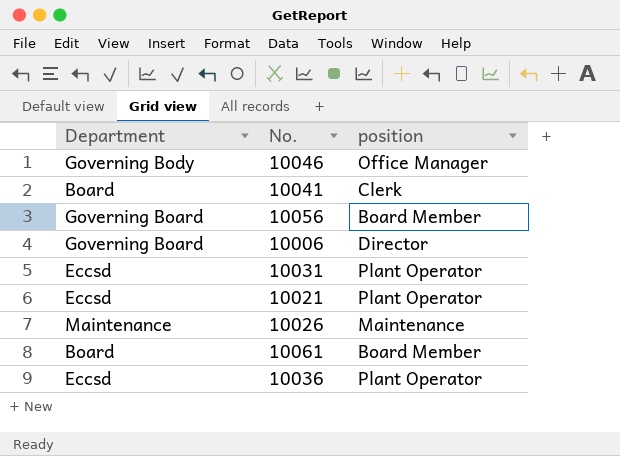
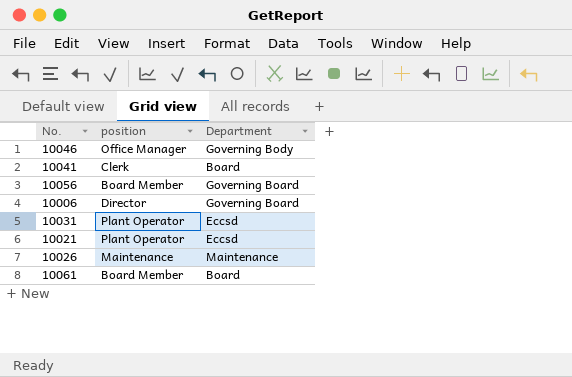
column Department | position: 1 -> 3
row 10036: Eccsd | Plant Operator -> none

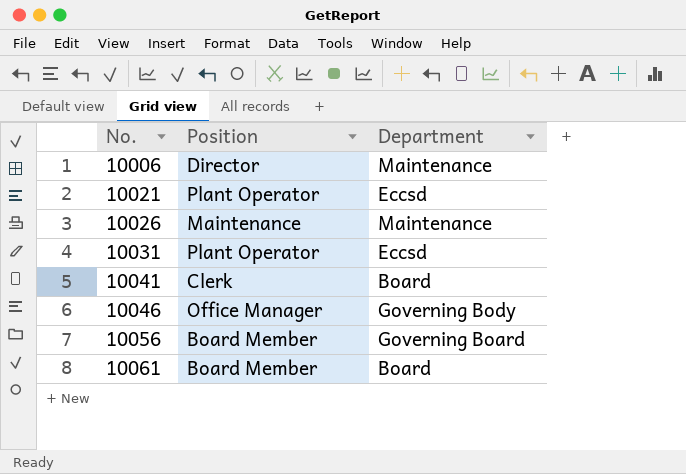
row order: none -> No. ascending
column name: position -> Position
10006 | Department: Governing Board -> Maintenance

